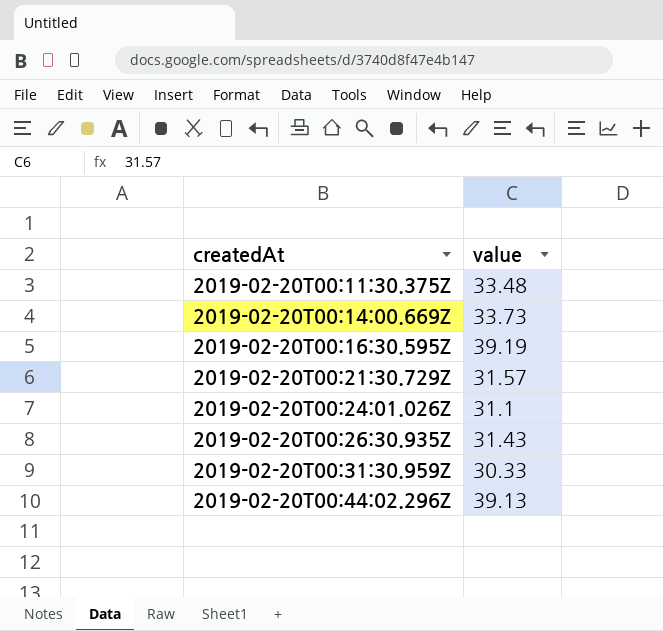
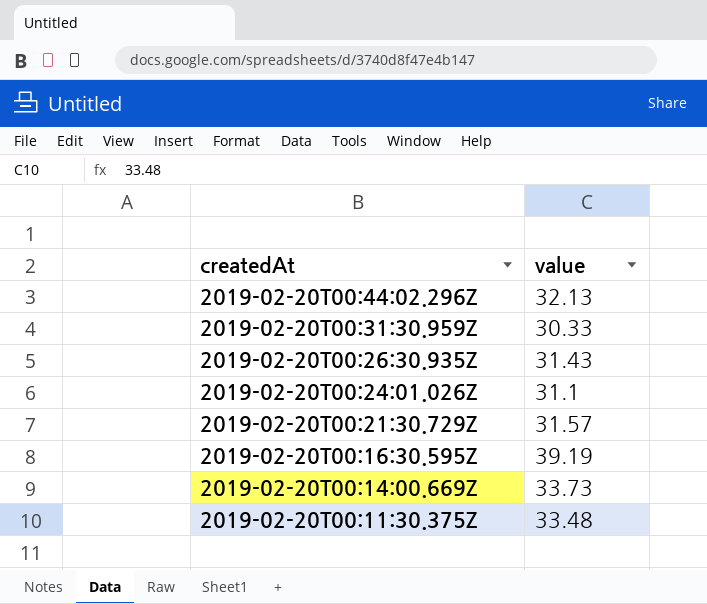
row order: createdAt ascending -> createdAt descending
2019-02-20T00:44:02.296Z | value: 39.13 -> 32.13

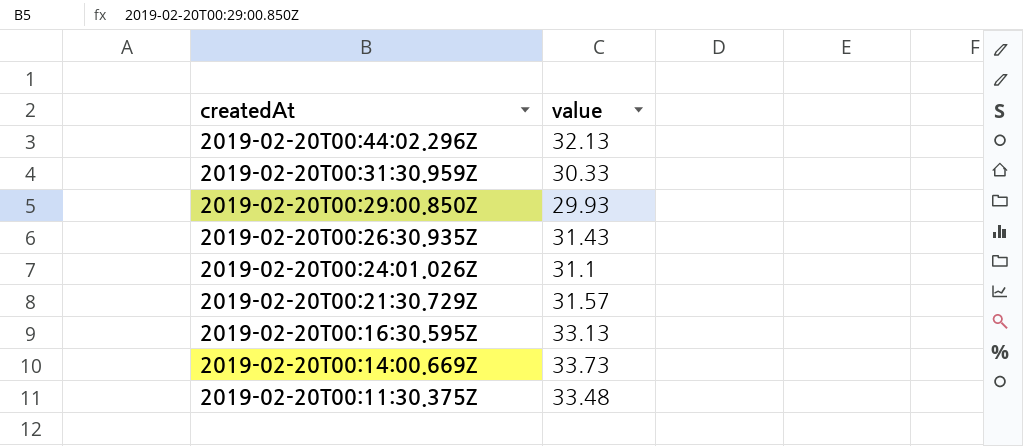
row 2019-02-20T00:29:00.850Z: none -> 29.93
2019-02-20T00:16:30.595Z | value: 39.19 -> 33.13

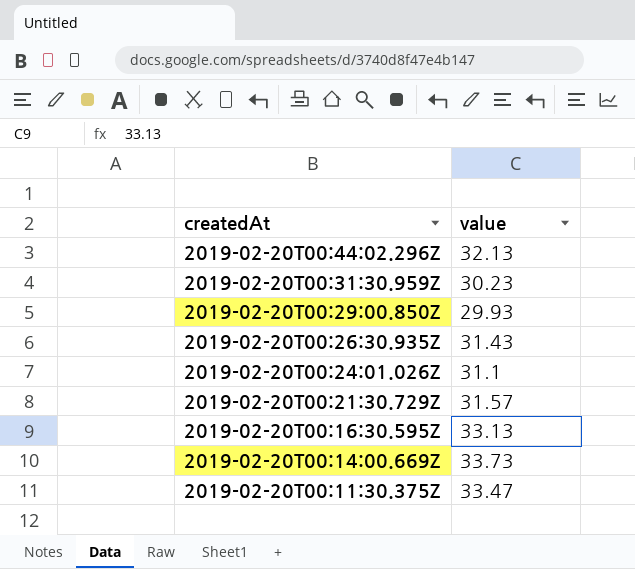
2019-02-20T00:31:30.959Z | value: 30.33 -> 30.23
2019-02-20T00:11:30.375Z | value: 33.48 -> 33.47

